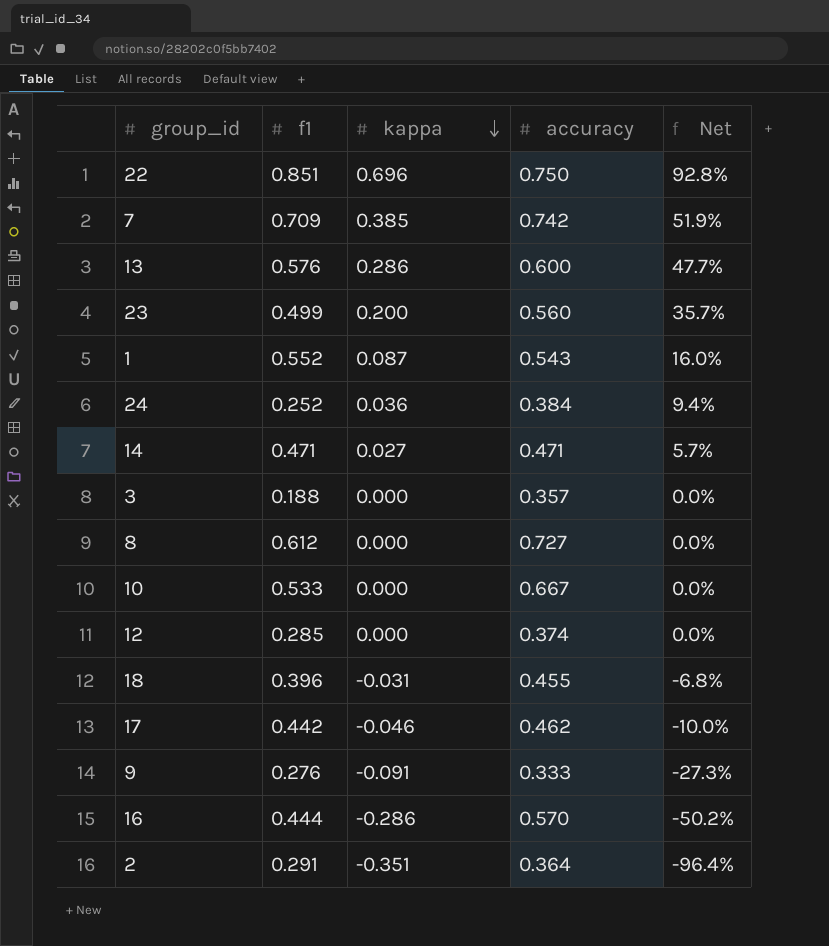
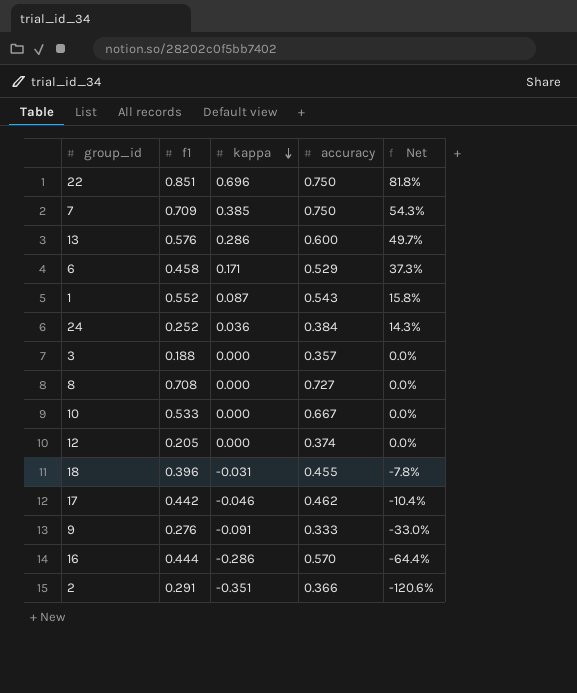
column Net | formula: [kappa] / [accuracy] -> [kappa] / [f1]
row 23: 0.499 | 0.200 | 0.560 | 35.7% -> none
row 14: 0.471 | 0.027 | 0.471 | 5.7% -> none
7 | accuracy: 0.742 -> 0.750
row 6: none -> 0.458 | 0.171 | 0.529 | 37.3%
8 | f1: 0.612 -> 0.708
12 | f1: 0.285 -> 0.205
2 | accuracy: 0.364 -> 0.366

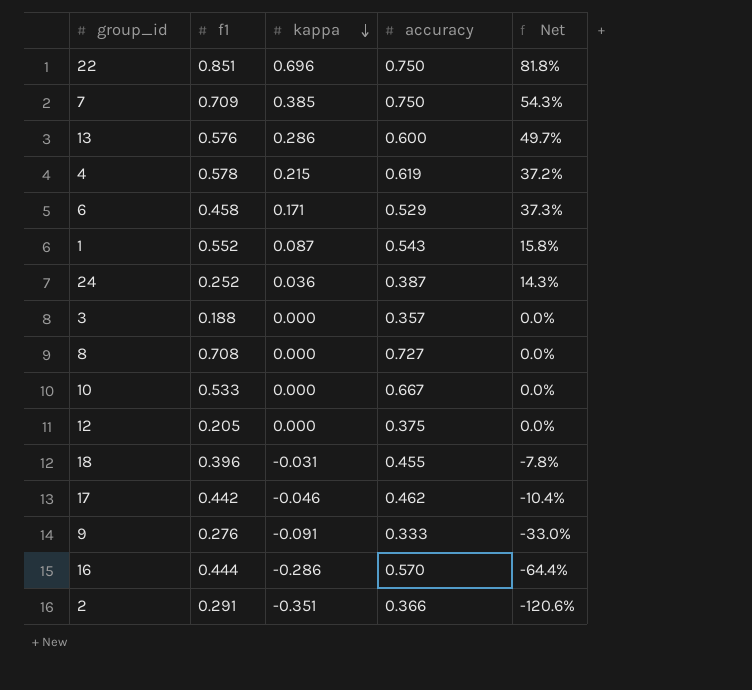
row 4: none -> 0.578 | 0.215 | 0.619 | 37.2%
24 | accuracy: 0.384 -> 0.387
12 | accuracy: 0.374 -> 0.375

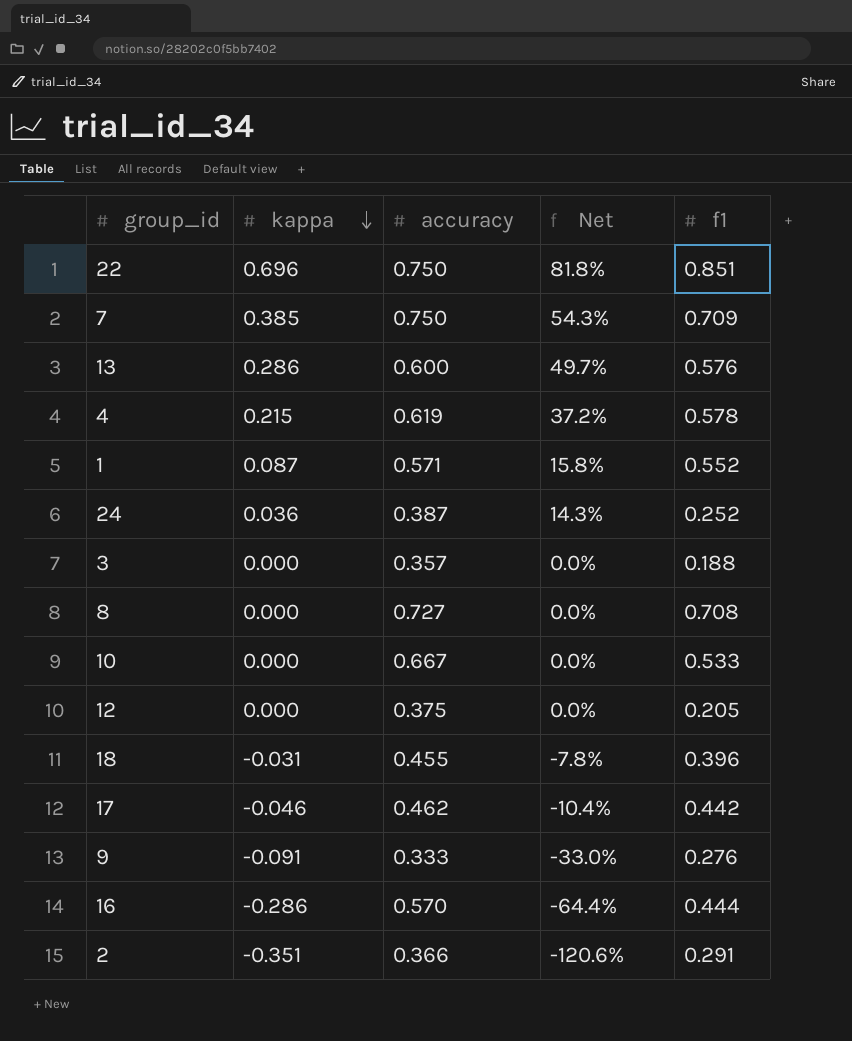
column f1 | position: 2 -> 5
row 6: 0.458 | 0.171 | 0.529 | 37.3% -> none
1 | accuracy: 0.543 -> 0.571

